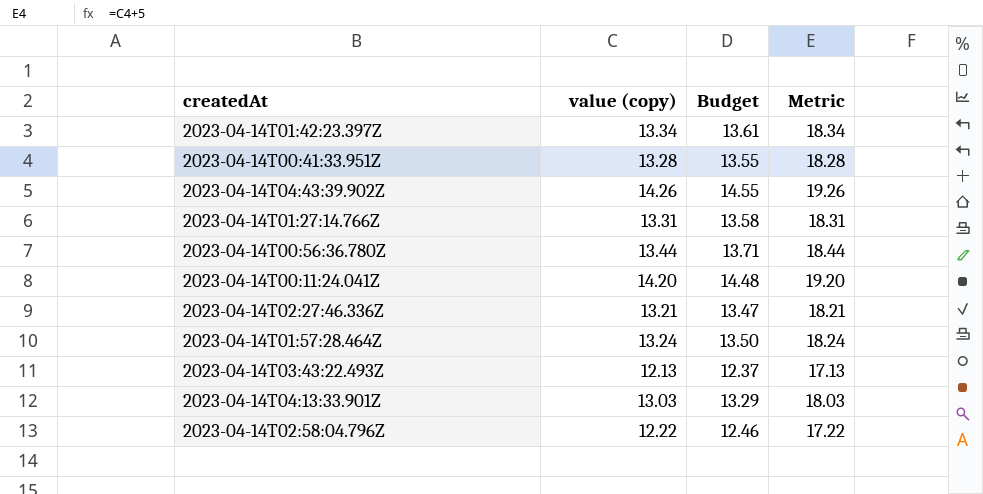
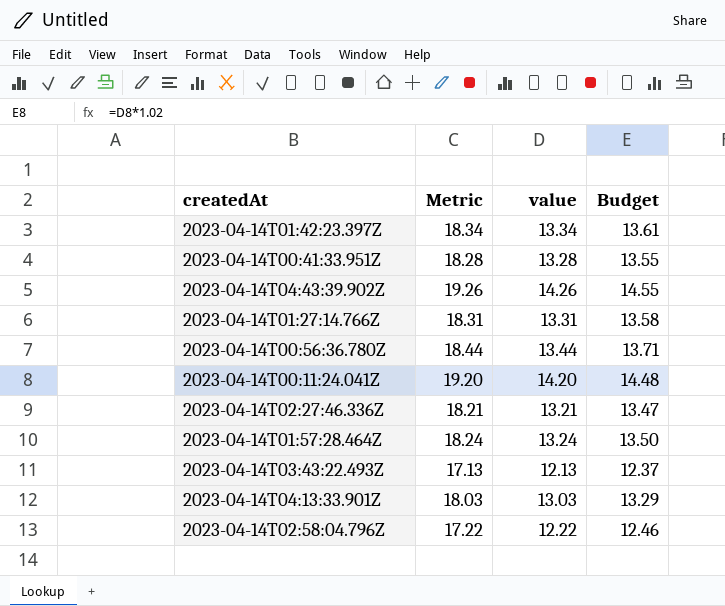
column Metric | position: 4 -> 2
column name: value (copy) -> value

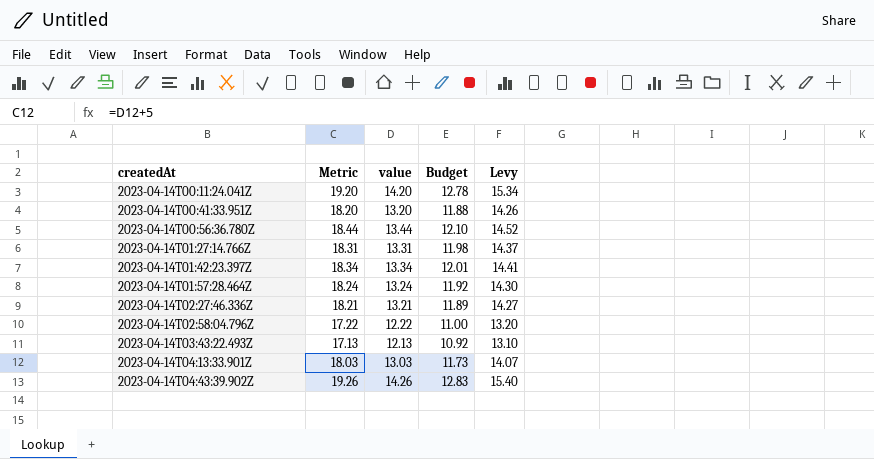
row order: none -> createdAt ascending
column Budget | formula: [value] * 1.02 -> [value] * 0.9
column Levy | formula: none -> [value] * 1.08
2023-04-14T00:41:33.951Z | Metric: 18.28 -> 18.20
2023-04-14T00:41:33.951Z | value: 13.28 -> 13.20

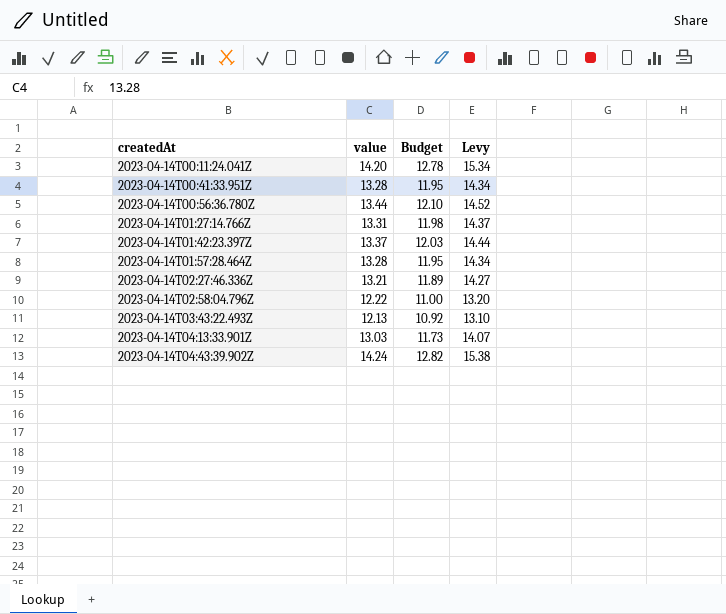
column Metric | formula: [value] + 5 -> none
2023-04-14T00:41:33.951Z | value: 13.20 -> 13.28
2023-04-14T00:41:33.951Z | Budget: 11.88 -> 11.95
2023-04-14T00:41:33.951Z | Levy: 14.26 -> 14.34
2023-04-14T01:42:23.397Z | value: 13.34 -> 13.37
2023-04-14T01:42:23.397Z | Budget: 12.01 -> 12.03
2023-04-14T01:42:23.397Z | Levy: 14.41 -> 14.44
2023-04-14T01:57:28.464Z | value: 13.24 -> 13.28
2023-04-14T01:57:28.464Z | Budget: 11.92 -> 11.95
2023-04-14T01:57:28.464Z | Levy: 14.30 -> 14.34
2023-04-14T04:43:39.902Z | value: 14.26 -> 14.24
2023-04-14T04:43:39.902Z | Budget: 12.83 -> 12.82
2023-04-14T04:43:39.902Z | Levy: 15.40 -> 15.38

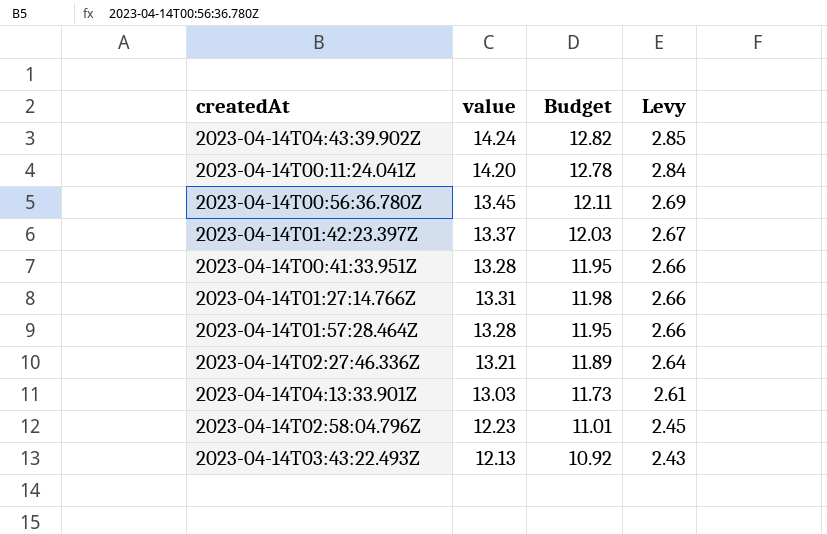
row order: createdAt ascending -> Levy descending
column Levy | formula: [value] * 1.08 -> [value] * 0.2
2023-04-14T00:56:36.780Z | value: 13.44 -> 13.45
2023-04-14T00:56:36.780Z | Budget: 12.10 -> 12.11
2023-04-14T02:58:04.796Z | value: 12.22 -> 12.23
2023-04-14T02:58:04.796Z | Budget: 11.00 -> 11.01

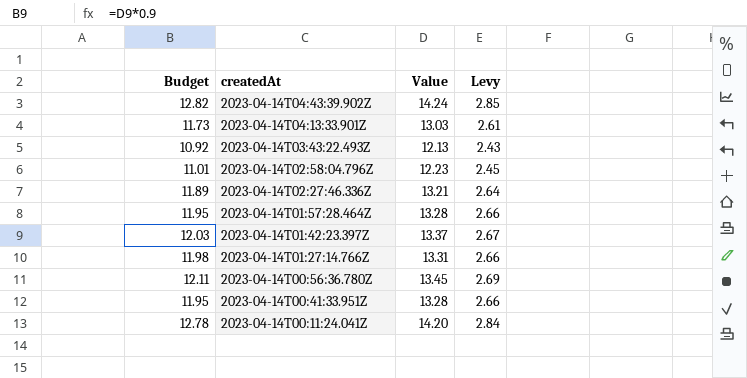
row order: Levy descending -> createdAt descending
column Budget | position: 3 -> 1
column name: value -> Value

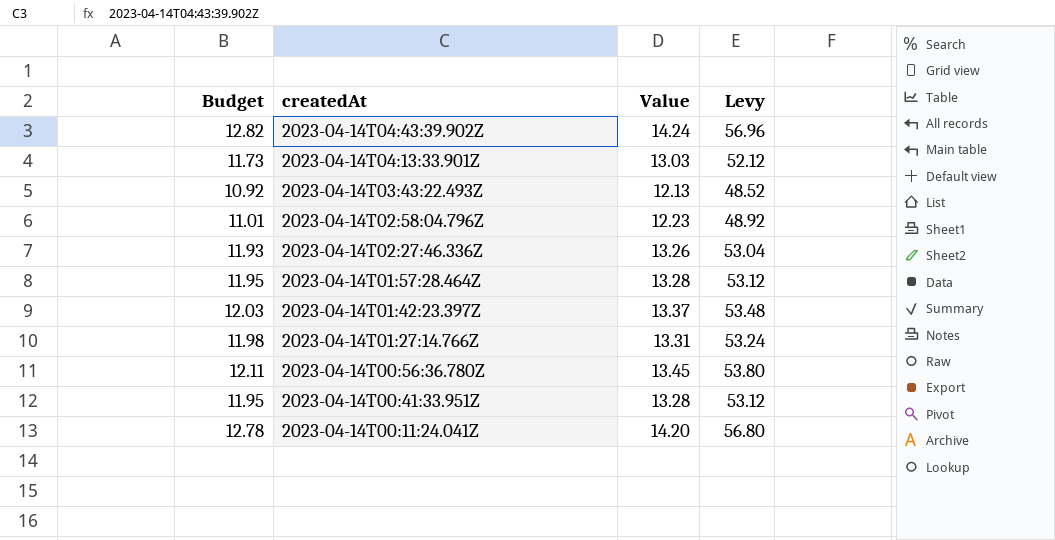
column Levy | formula: [Value] * 0.2 -> [Value] * 4
2023-04-14T02:27:46.336Z | Budget: 11.89 -> 11.93
2023-04-14T02:27:46.336Z | Value: 13.21 -> 13.26

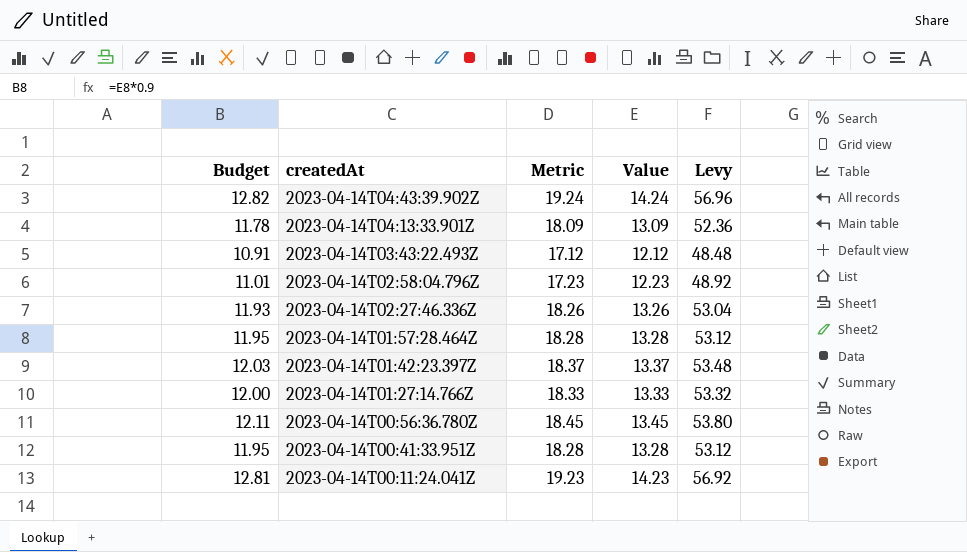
column Metric | formula: none -> [Value] + 5
2023-04-14T04:13:33.901Z | Budget: 11.73 -> 11.78
2023-04-14T04:13:33.901Z | Value: 13.03 -> 13.09
2023-04-14T04:13:33.901Z | Levy: 52.12 -> 52.36
2023-04-14T03:43:22.493Z | Budget: 10.92 -> 10.91
2023-04-14T03:43:22.493Z | Value: 12.13 -> 12.12
2023-04-14T03:43:22.493Z | Levy: 48.52 -> 48.48
2023-04-14T01:27:14.766Z | Budget: 11.98 -> 12.00
2023-04-14T01:27:14.766Z | Value: 13.31 -> 13.33
2023-04-14T01:27:14.766Z | Levy: 53.24 -> 53.32
2023-04-14T00:11:24.041Z | Budget: 12.78 -> 12.81
2023-04-14T00:11:24.041Z | Value: 14.20 -> 14.23
2023-04-14T00:11:24.041Z | Levy: 56.80 -> 56.92

